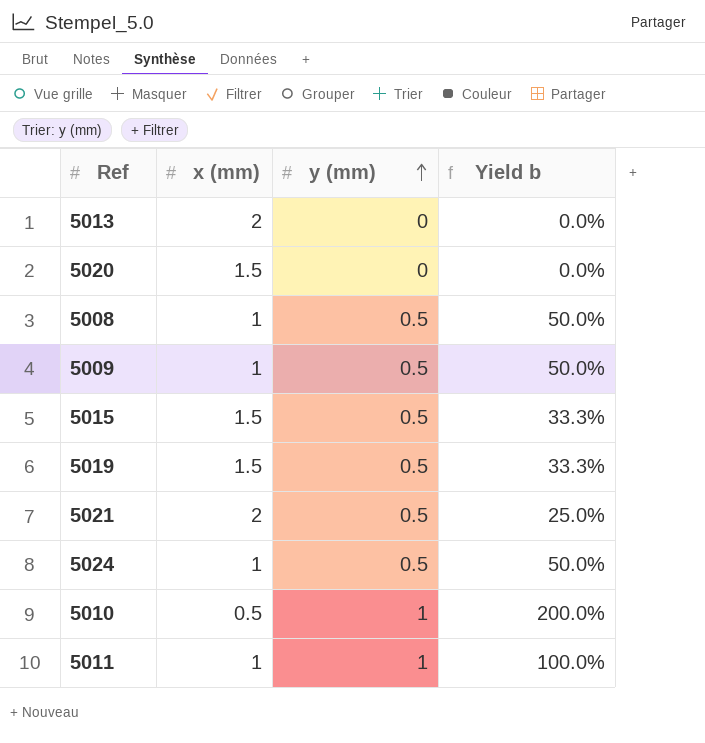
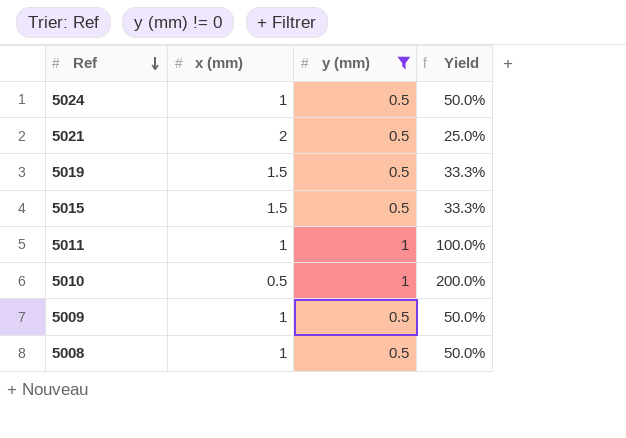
filter: none -> y (mm) != 0
row order: y (mm) ascending -> Ref descending
column name: Yield b -> Yield

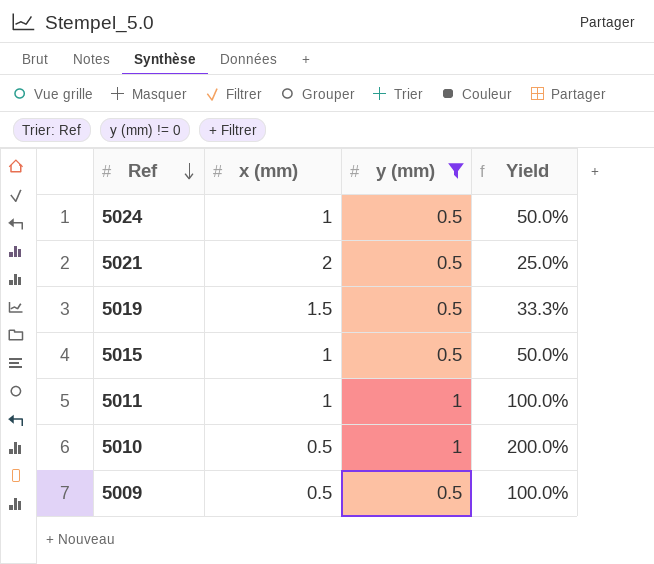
row 5008: 1 | 0.5 | 50.0% -> none
5015 | x (mm): 1.5 -> 1
5015 | Yield: 33.3% -> 50.0%
5009 | x (mm): 1 -> 0.5
5009 | Yield: 50.0% -> 100.0%

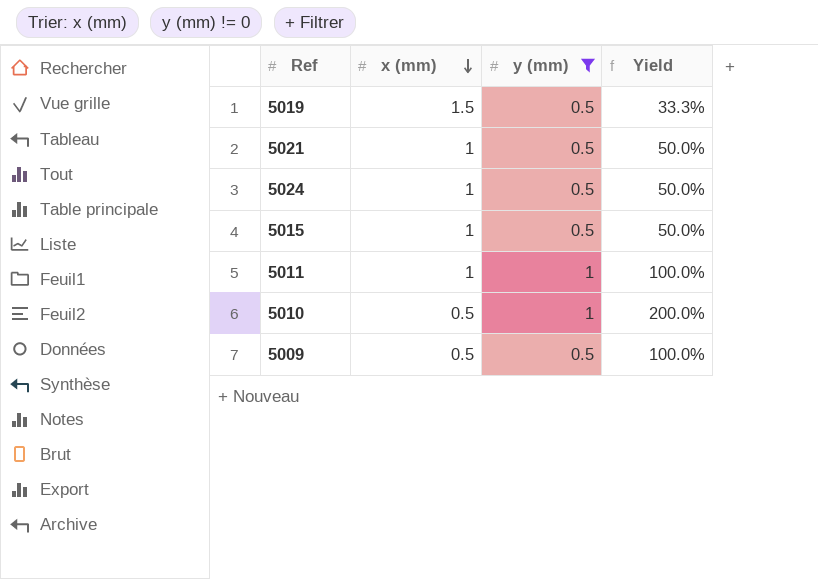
row order: Ref descending -> x (mm) descending
5021 | x (mm): 2 -> 1
5021 | Yield: 25.0% -> 50.0%

